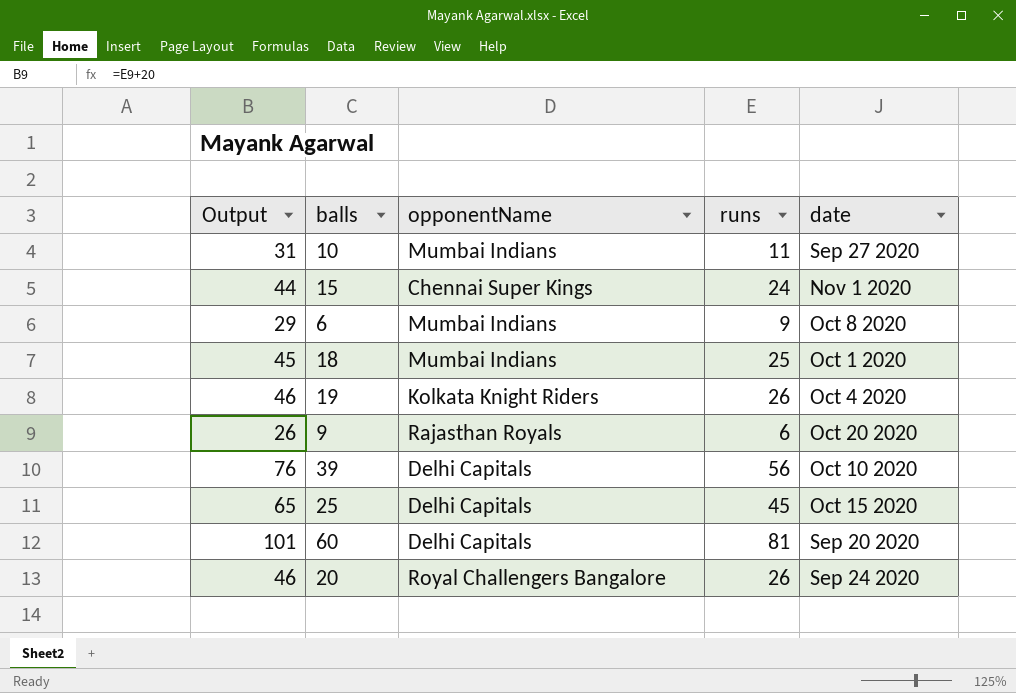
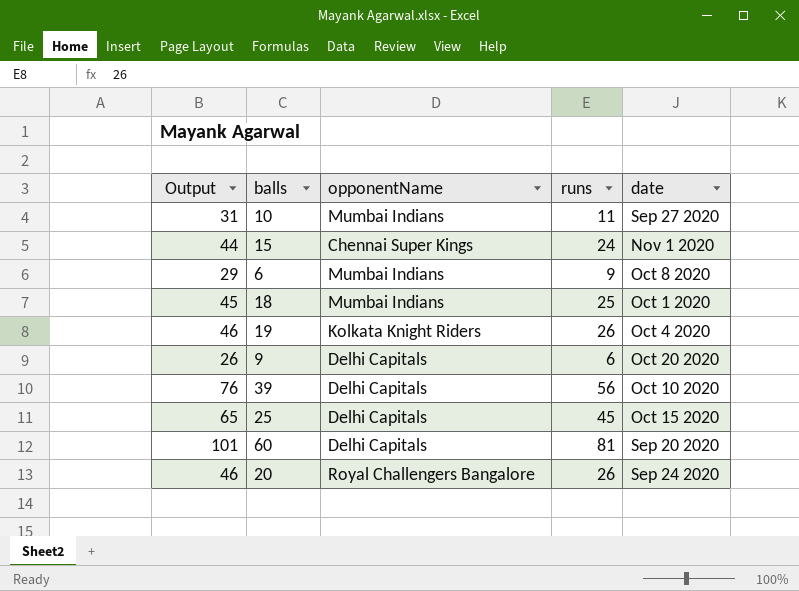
9 | opponentName: Rajasthan Royals -> Delhi Capitals

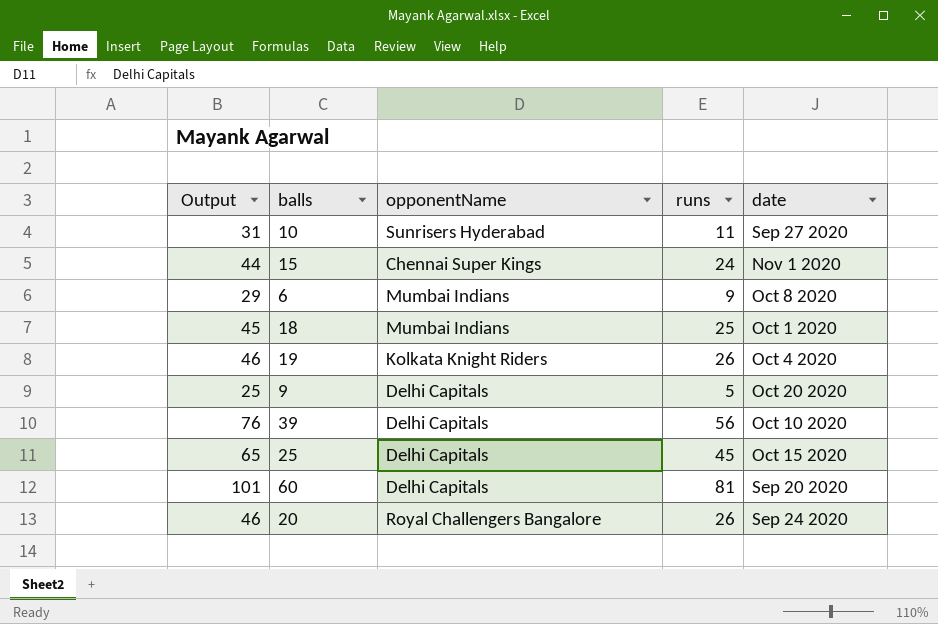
10 | opponentName: Mumbai Indians -> Sunrisers Hyderabad
9 | Output: 26 -> 25
9 | runs: 6 -> 5

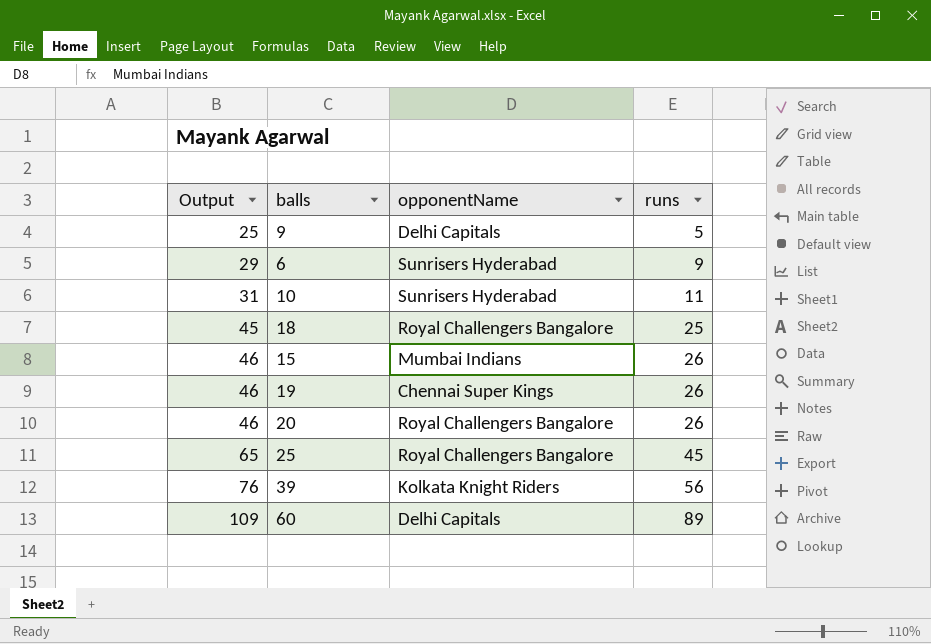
row order: none -> Output ascending
column date | position: 5 -> none
6 | opponentName: Mumbai Indians -> Sunrisers Hyderabad
18 | opponentName: Mumbai Indians -> Royal Challengers Bangalore
15 | Output: 44 -> 46
15 | opponentName: Chennai Super Kings -> Mumbai Indians
15 | runs: 24 -> 26
19 | opponentName: Kolkata Knight Riders -> Chennai Super Kings
25 | opponentName: Delhi Capitals -> Royal Challengers Bangalore
39 | opponentName: Delhi Capitals -> Kolkata Knight Riders
60 | Output: 101 -> 109
60 | runs: 81 -> 89

